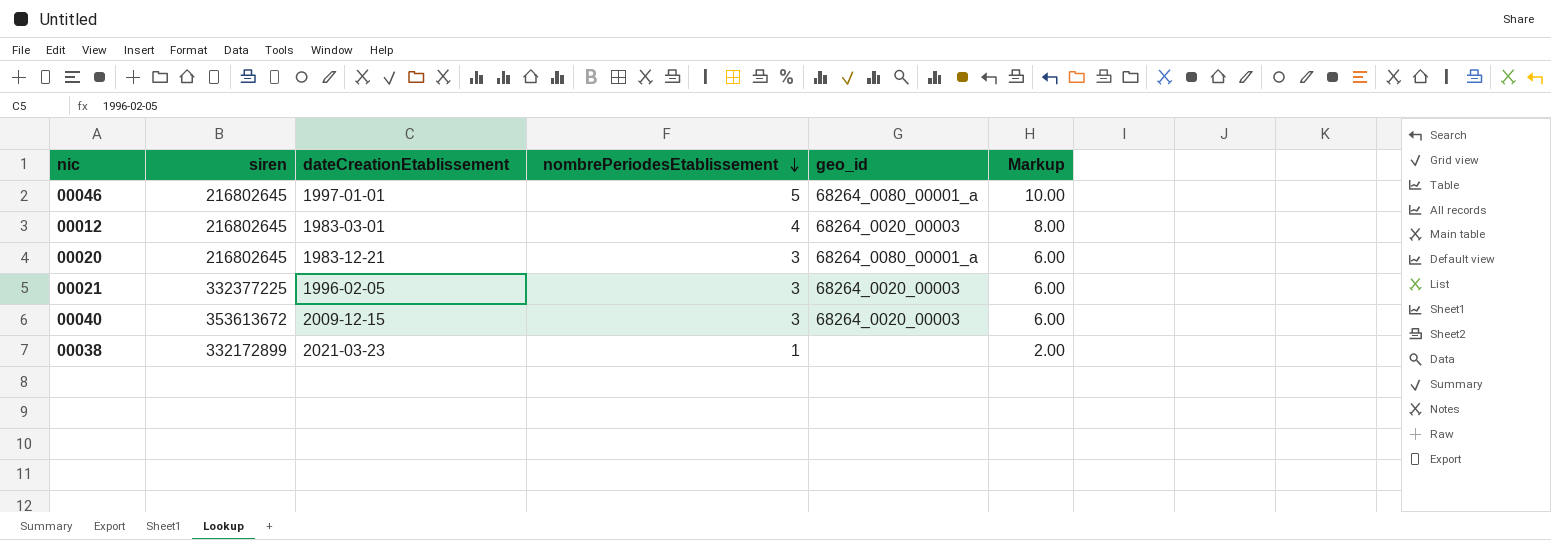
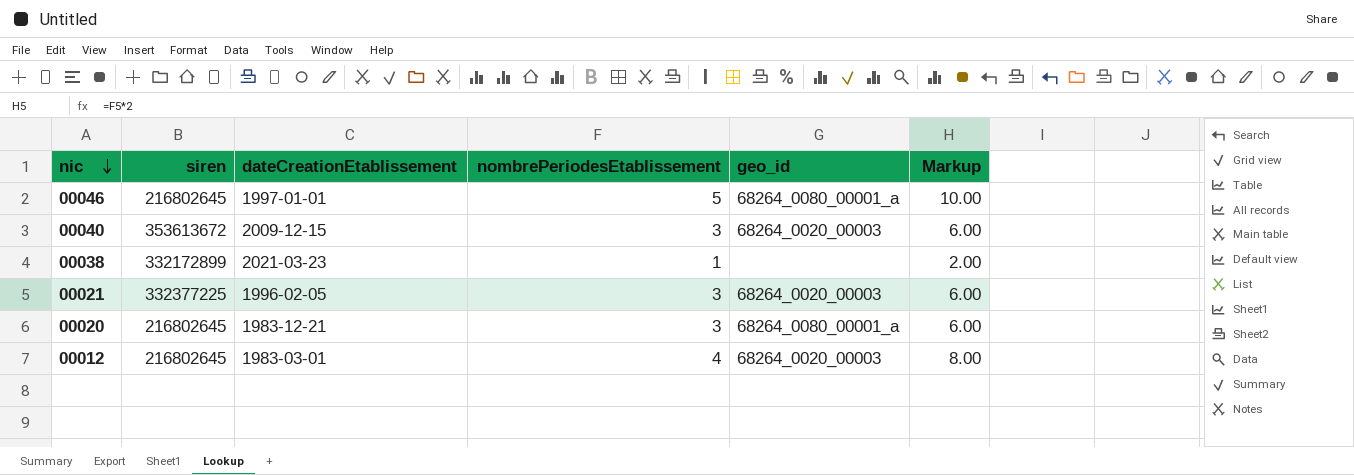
row order: nombrePeriodesEtablissement descending -> nic descending

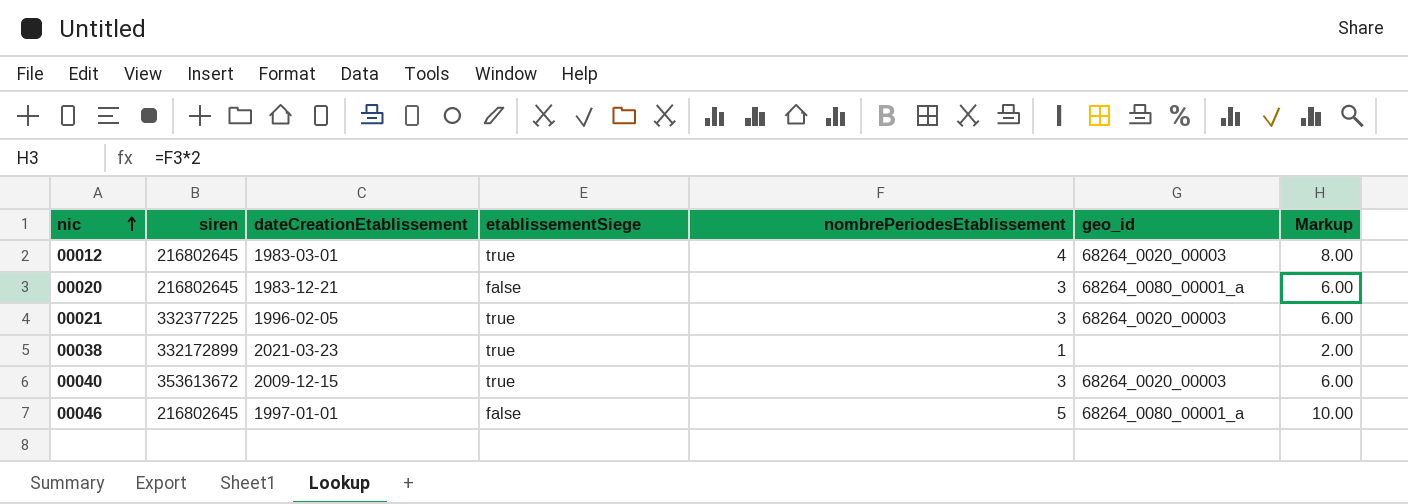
row order: nic descending -> nic ascending
column etablissementSiege | position: none -> 4

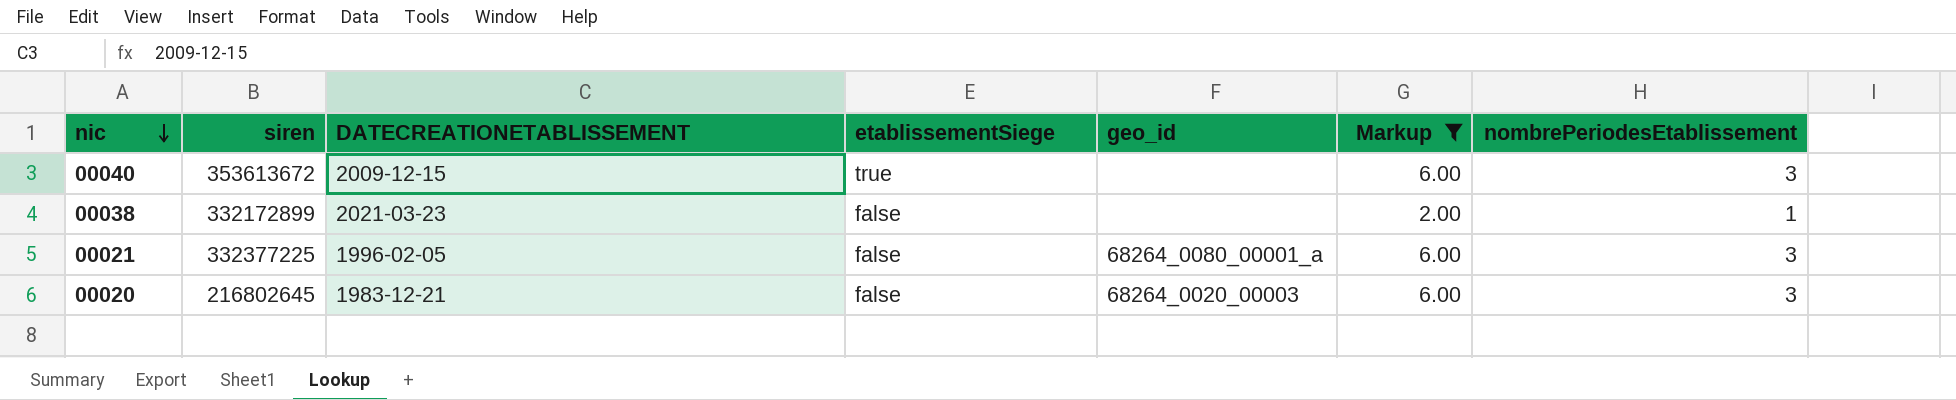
filter: none -> Markup <= 6.00
row order: nic ascending -> nic descending
column name: dateCreationEtablissement -> DATECREATIONETABLISSEMENT
column nombrePeriodesEtablissement | position: 5 -> 7
00040 | geo_id: 68264_0020_00003 -> none
00038 | etablissementSiege: true -> false
00021 | etablissementSiege: true -> false
00021 | geo_id: 68264_0020_00003 -> 68264_0080_00001_a
00020 | geo_id: 68264_0080_00001_a -> 68264_0020_00003

